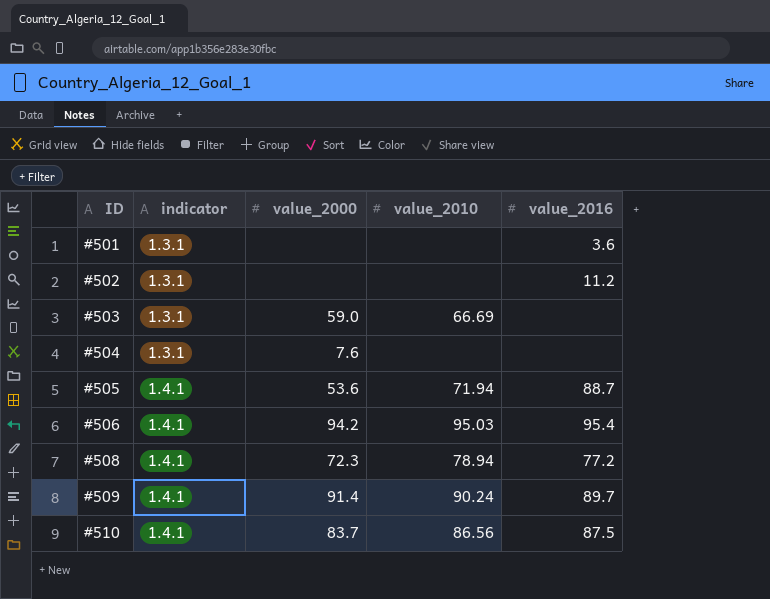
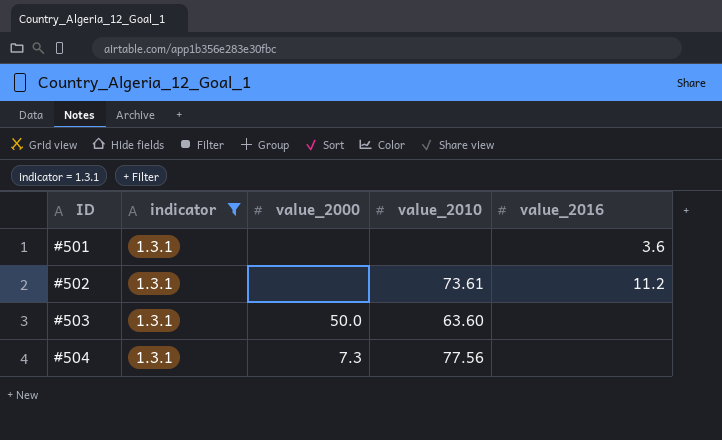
filter: none -> indicator = 1.3.1
#502 | value_2010: none -> 73.61
#503 | value_2000: 59.0 -> 50.0
#503 | value_2010: 66.69 -> 63.60
#504 | value_2000: 7.6 -> 7.3
#504 | value_2010: none -> 77.56

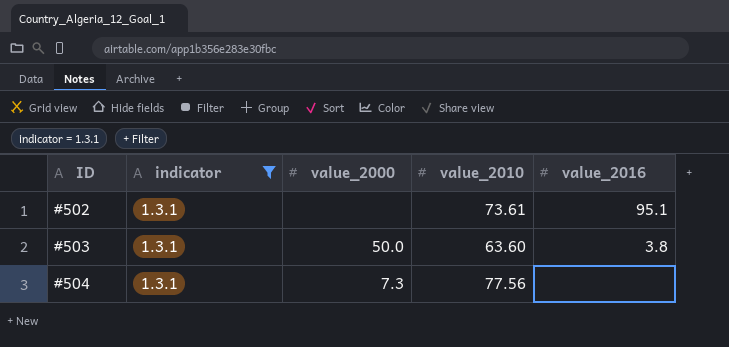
row #501: 1.3.1 | none | none | 3.6 -> none
#502 | value_2016: 11.2 -> 95.1
#503 | value_2016: none -> 3.8

